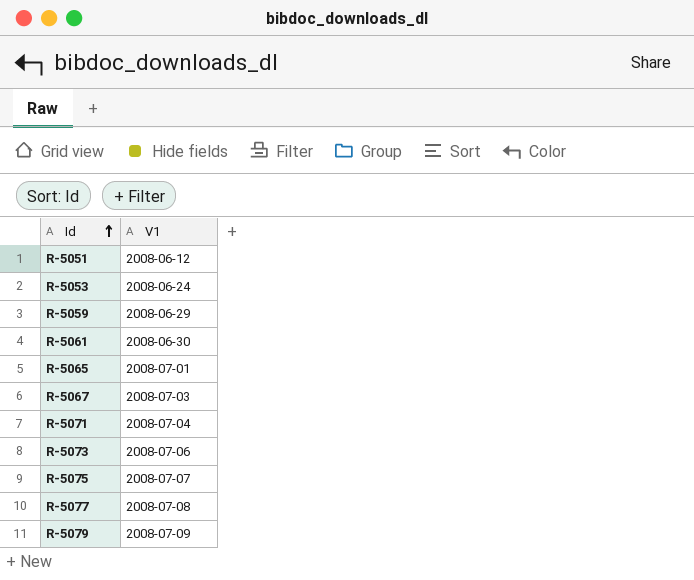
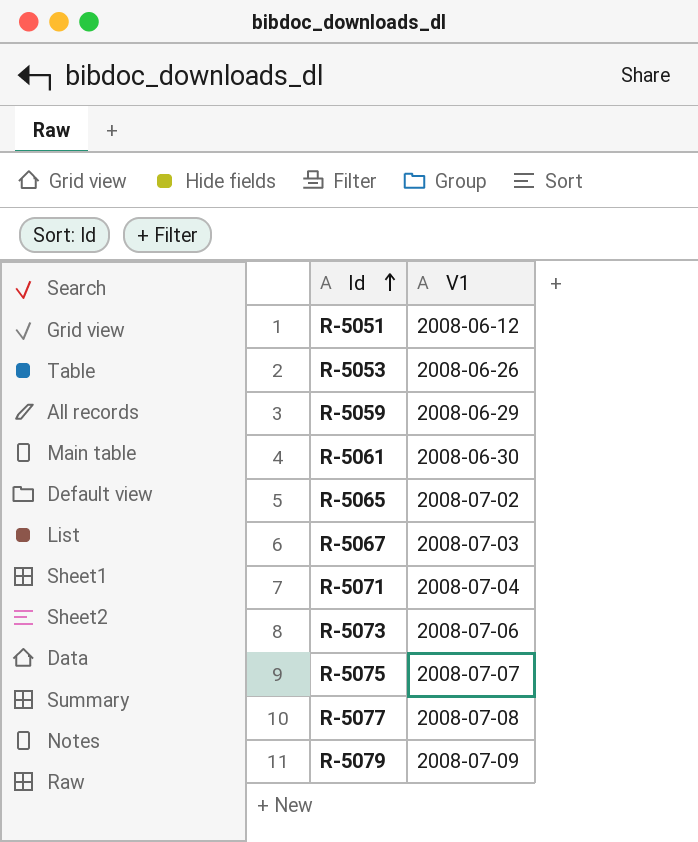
R-5053 | V1: 2008-06-24 -> 2008-06-26
R-5065 | V1: 2008-07-01 -> 2008-07-02

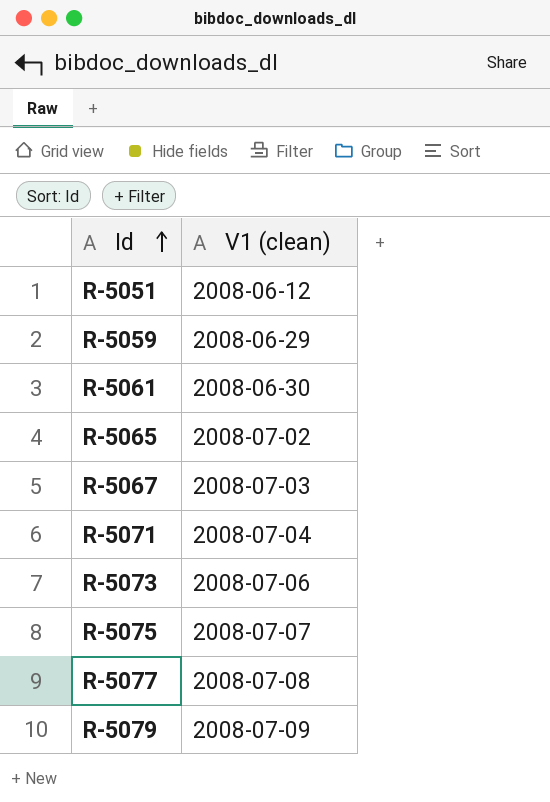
column name: V1 -> V1 (clean)
row R-5053: 2008-06-26 -> none

